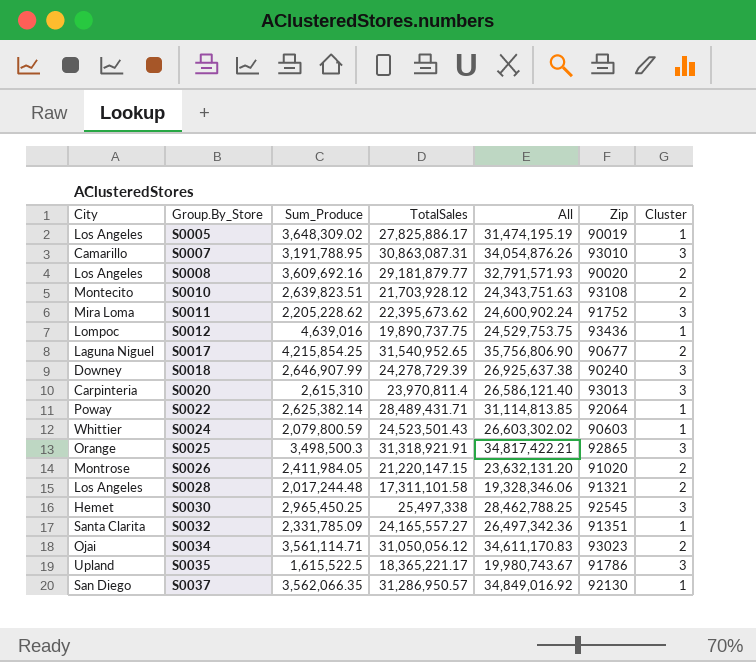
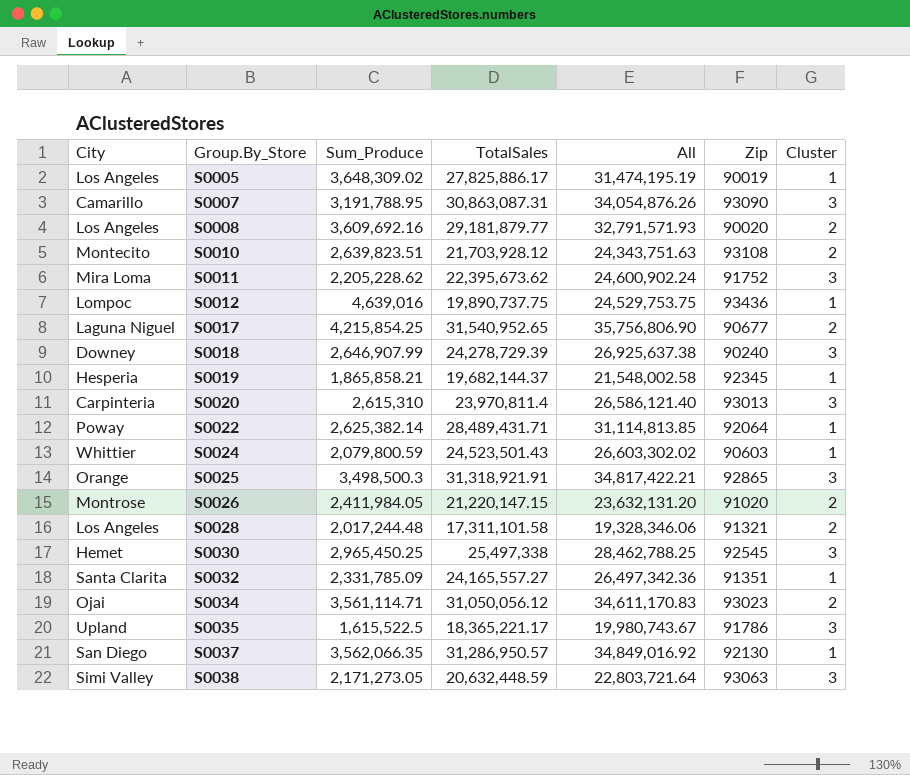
S0007 | Zip: 93010 -> 93090
row S0019: none -> Hesperia | 1,865,858.21 | 19,682,144.37 | 21,548,002.58 | 92345 | 1
row S0038: none -> Simi Valley | 2,171,273.05 | 20,632,448.59 | 22,803,721.64 | 93063 | 3

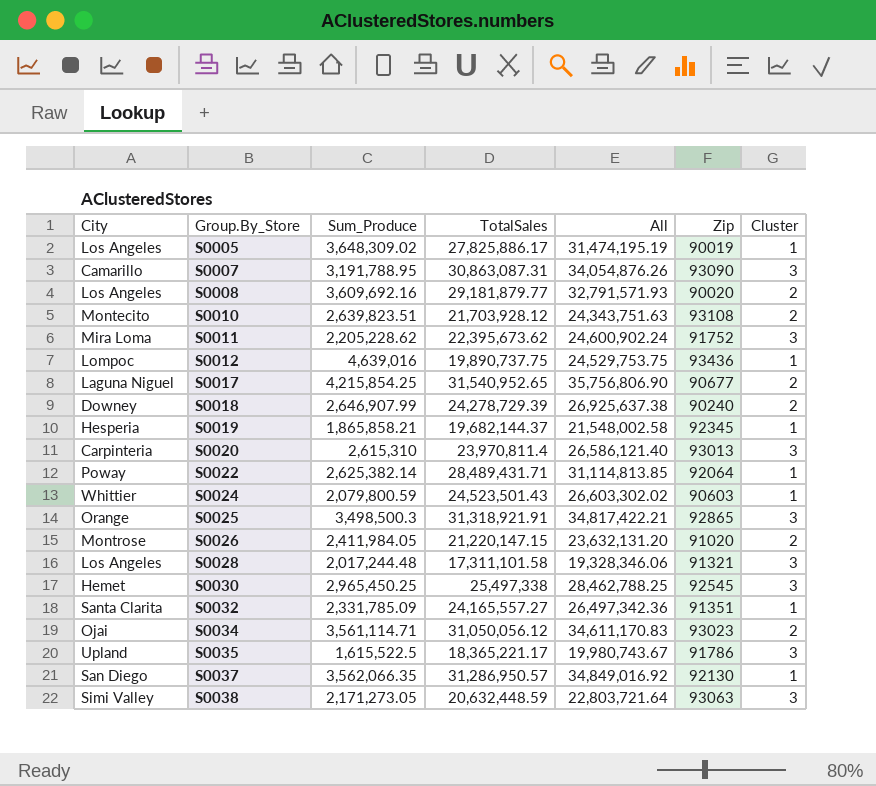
S0018 | Cluster: 3 -> 2
S0028 | Cluster: 2 -> 3

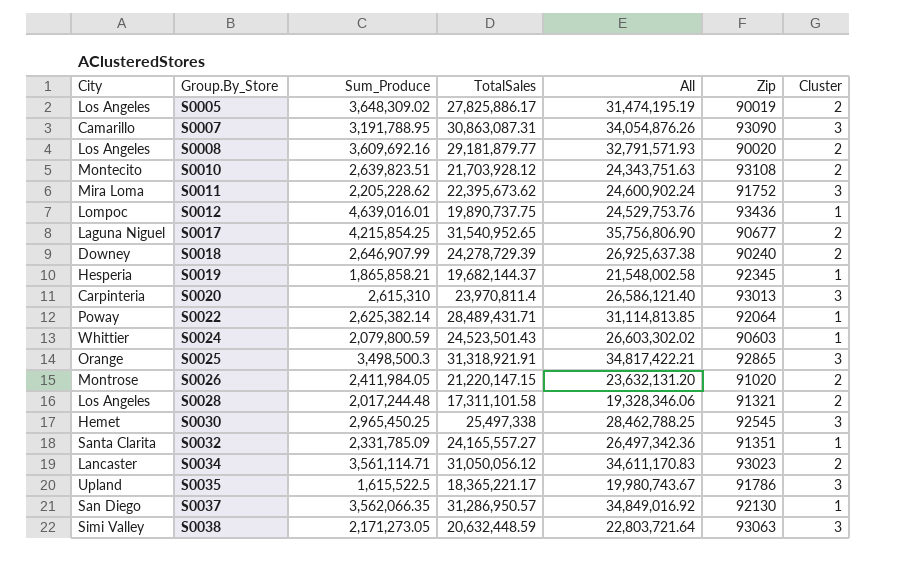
S0005 | Cluster: 1 -> 2
S0012 | Sum_Produce: 4,639,016 -> 4,639,016.01
S0012 | All: 24,529,753.75 -> 24,529,753.76
S0028 | Cluster: 3 -> 2
S0034 | City: Ojai -> Lancaster

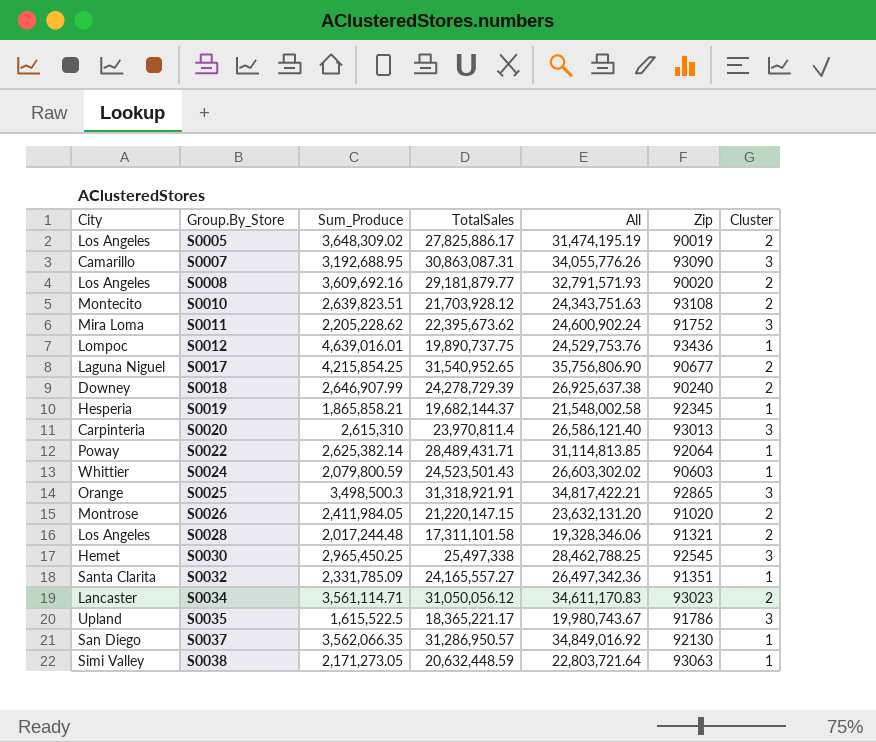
S0007 | Sum_Produce: 3,191,788.95 -> 3,192,688.95
S0007 | All: 34,054,876.26 -> 34,055,776.26
S0038 | Cluster: 3 -> 1

